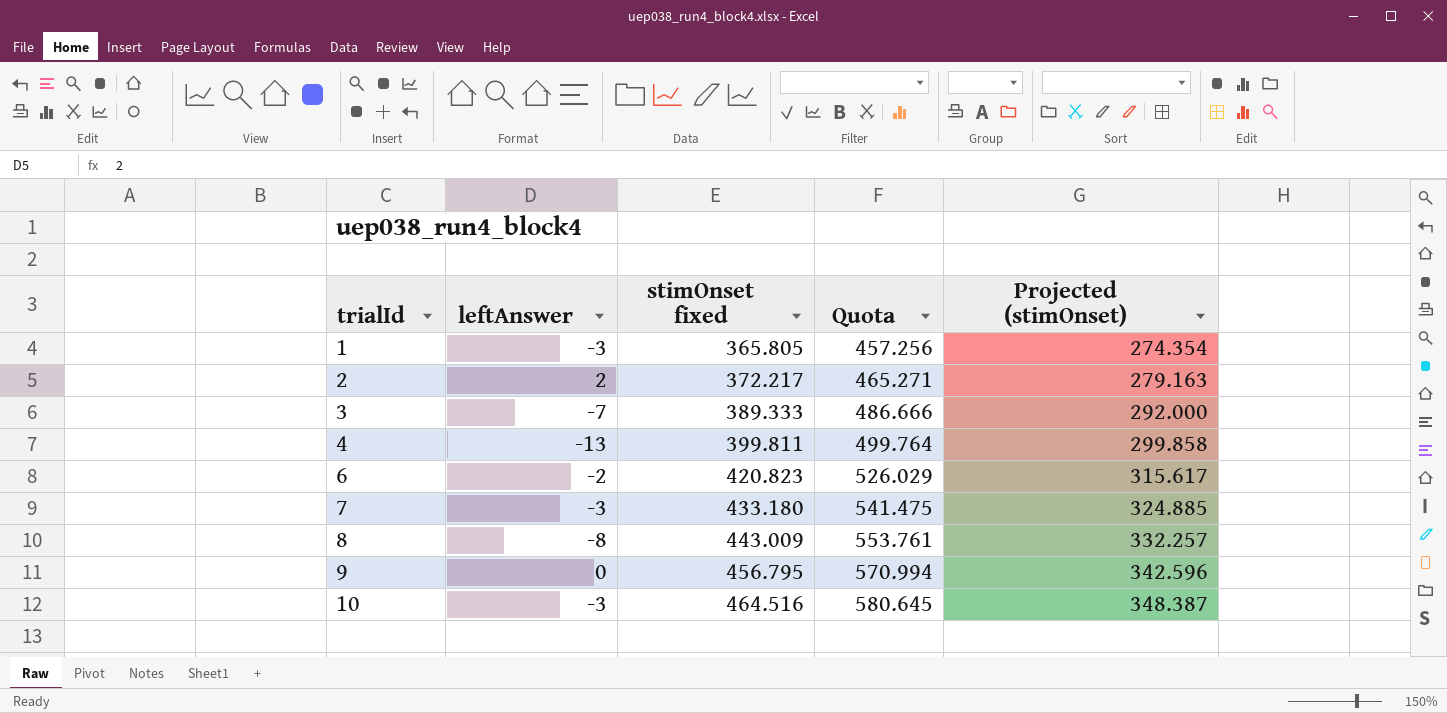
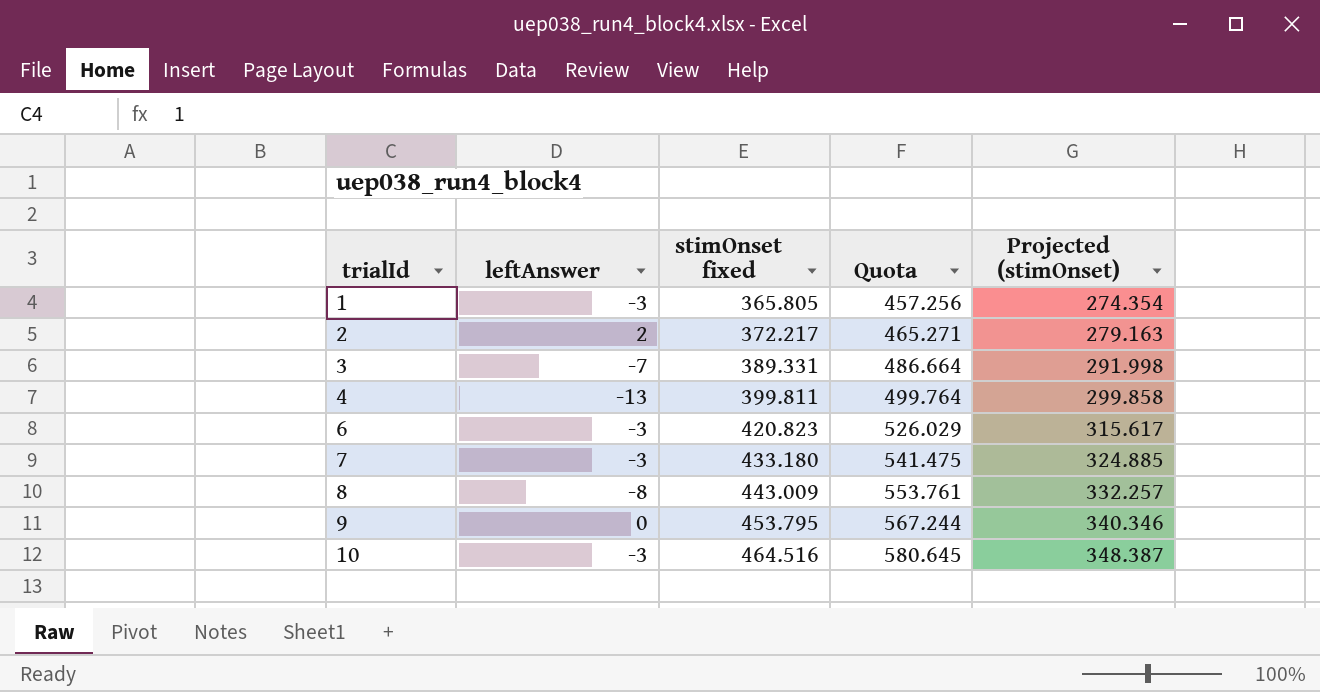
3 | stimOnset fixed: 389.333 -> 389.331
3 | Quota: 486.666 -> 486.664
3 | Projected (stimOnset): 292.000 -> 291.998
6 | leftAnswer: -2 -> -3
9 | stimOnset fixed: 456.795 -> 453.795
9 | Quota: 570.994 -> 567.244
9 | Projected (stimOnset): 342.596 -> 340.346

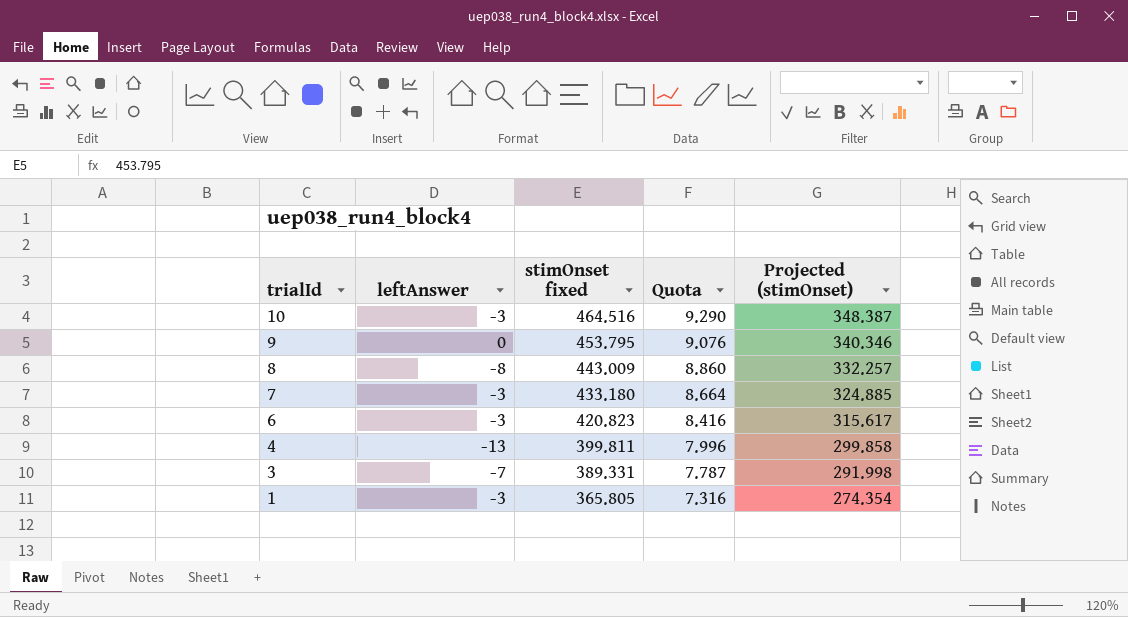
row order: trialId ascending -> trialId descending
column Quota | formula: [stimOnset fixed] * 1.25 -> [stimOnset fixed] * 0.02
row 2: 2 | 372.217 | 465.271 | 279.163 -> none

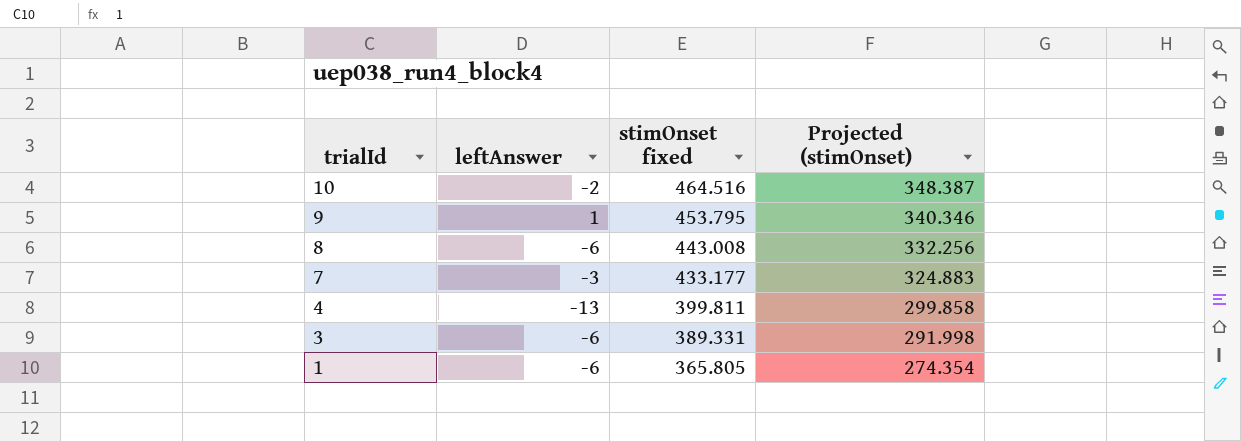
column Quota | formula: [stimOnset fixed] * 0.02 -> none
row 6: -3 | 420.823 | 8.416 | 315.617 -> none
10 | leftAnswer: -3 -> -2
9 | leftAnswer: 0 -> 1
8 | leftAnswer: -8 -> -6
8 | stimOnset fixed: 443.009 -> 443.008
8 | Projected (stimOnset): 332.257 -> 332.256
7 | stimOnset fixed: 433.180 -> 433.177
7 | Projected (stimOnset): 324.885 -> 324.883
3 | leftAnswer: -7 -> -6
1 | leftAnswer: -3 -> -6

